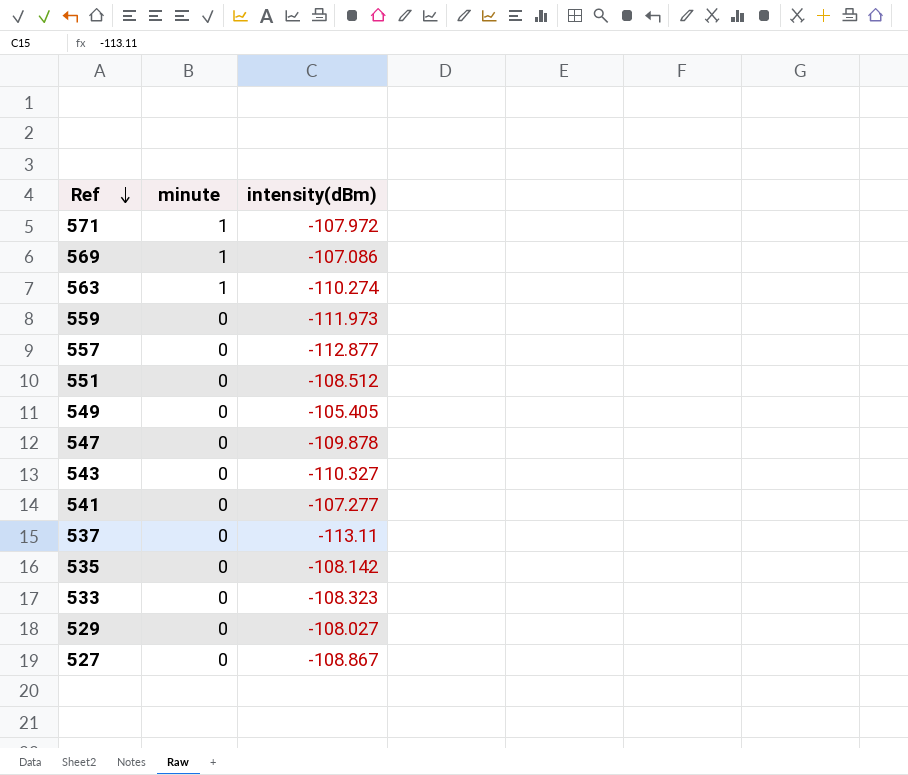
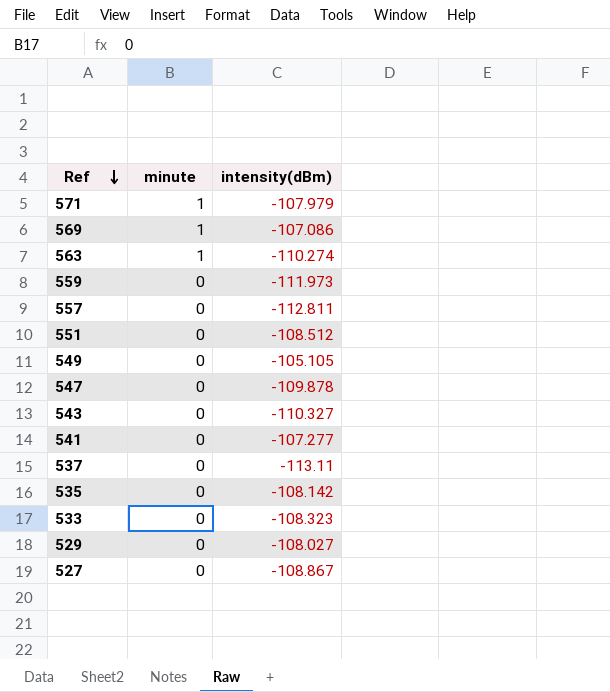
571 | intensity(dBm): -107.972 -> -107.979
557 | intensity(dBm): -112.877 -> -112.811
549 | intensity(dBm): -105.405 -> -105.105

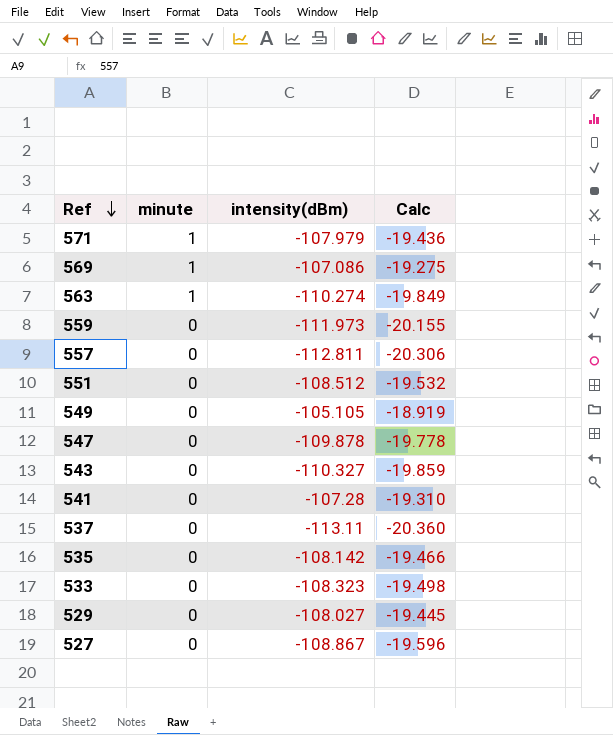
column Calc | formula: none -> [intensity(dBm)] * 0.18
541 | intensity(dBm): -107.277 -> -107.28

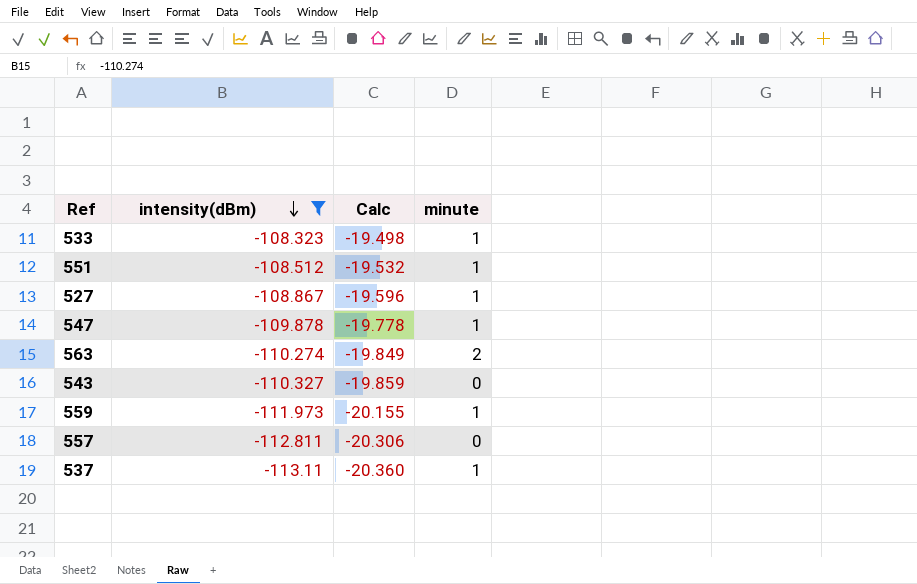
filter: none -> intensity(dBm) <= -108.323
row order: Ref descending -> intensity(dBm) descending
column minute | position: 2 -> 4
533 | minute: 0 -> 1
551 | minute: 0 -> 1
527 | minute: 0 -> 1
547 | minute: 0 -> 1
563 | minute: 1 -> 2
559 | minute: 0 -> 1
537 | minute: 0 -> 1

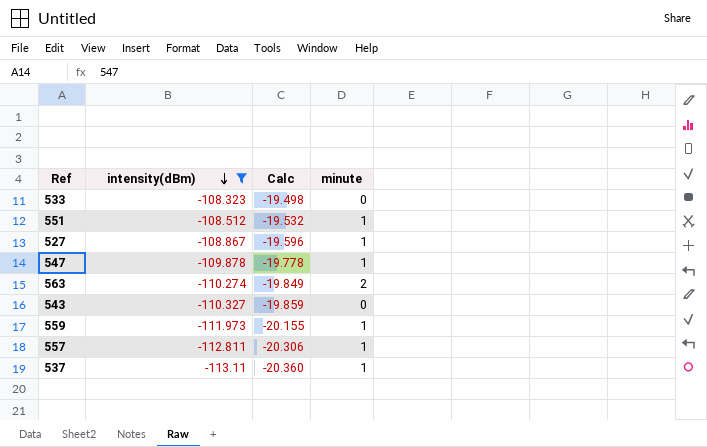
533 | minute: 1 -> 0
557 | minute: 0 -> 1

